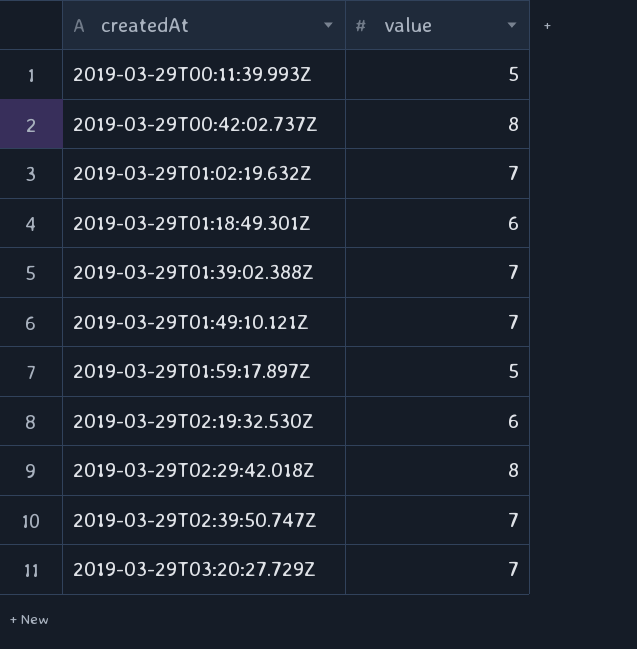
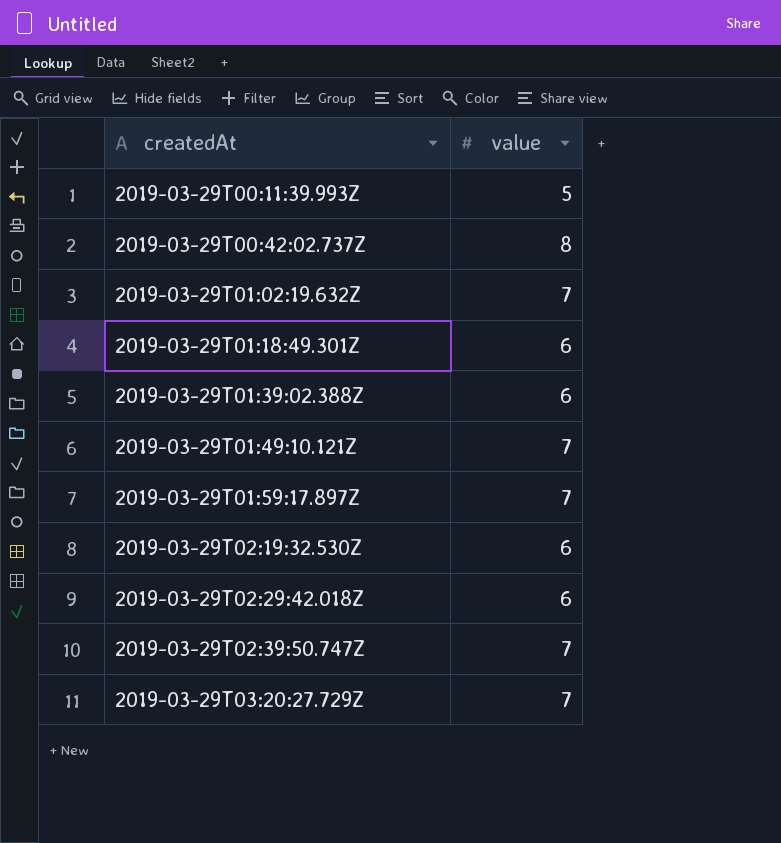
2019-03-29T01:39:02.388Z | value: 7 -> 6
2019-03-29T01:59:17.897Z | value: 5 -> 7
2019-03-29T02:29:42.018Z | value: 8 -> 6

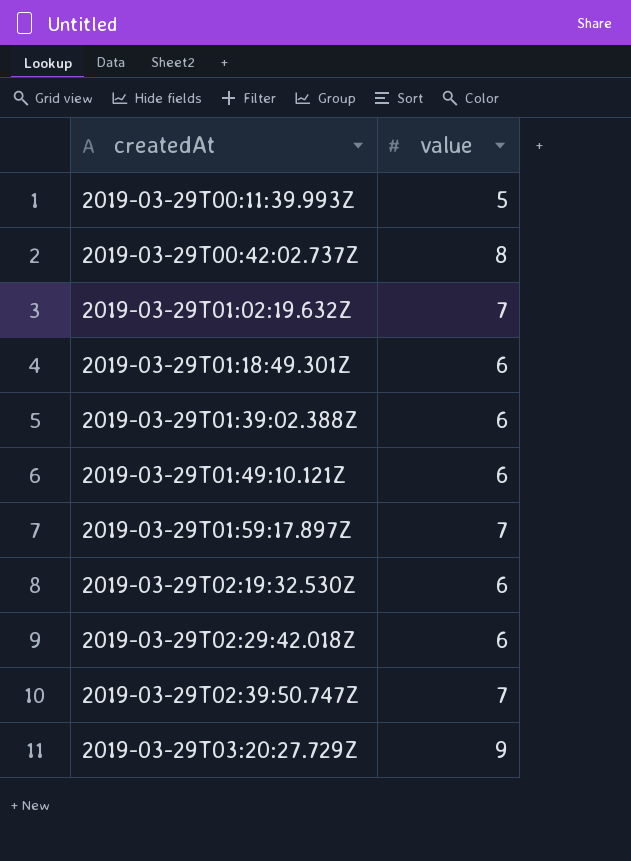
2019-03-29T01:49:10.121Z | value: 7 -> 6
2019-03-29T03:20:27.729Z | value: 7 -> 9

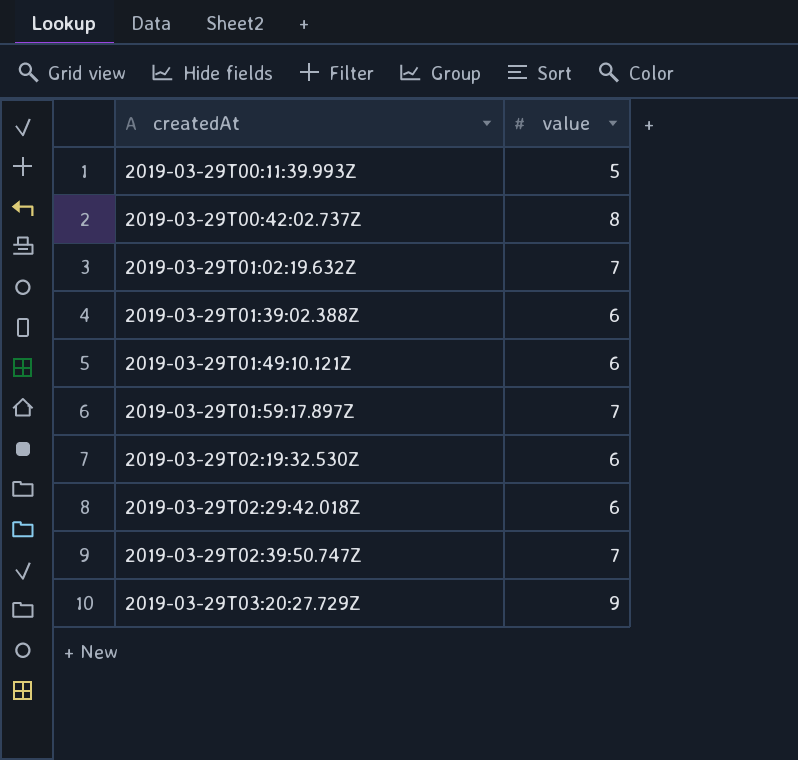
row 2019-03-29T01:18:49.301Z: 6 -> none

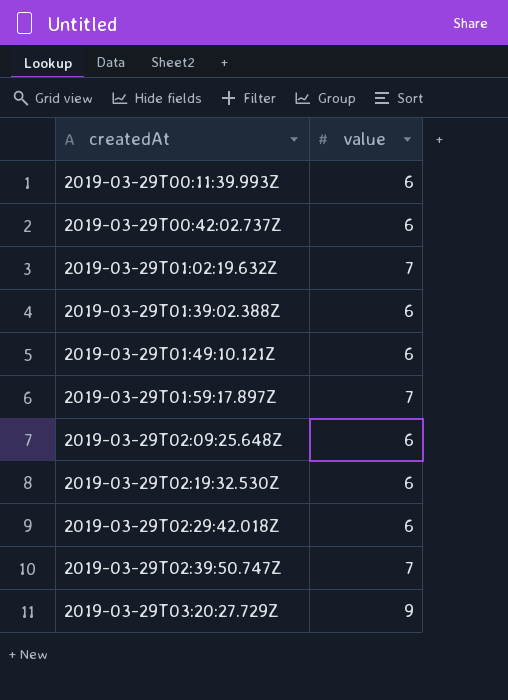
2019-03-29T00:11:39.993Z | value: 5 -> 6
2019-03-29T00:42:02.737Z | value: 8 -> 6
row 2019-03-29T02:09:25.648Z: none -> 6

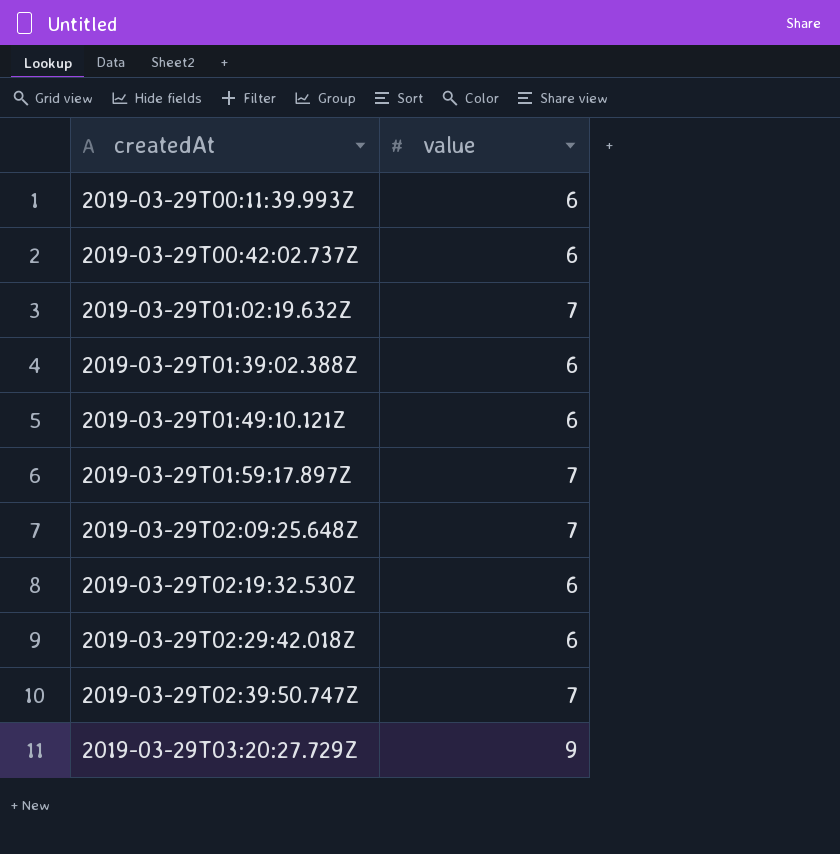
2019-03-29T02:09:25.648Z | value: 6 -> 7

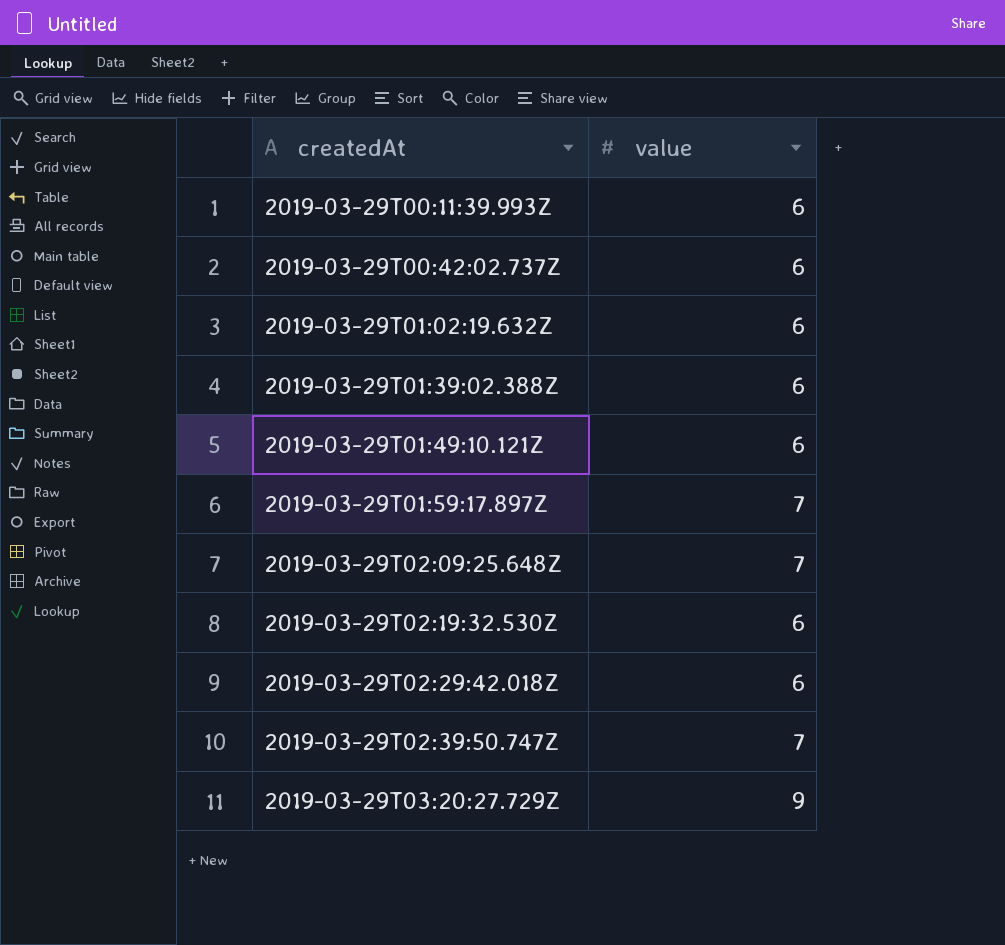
2019-03-29T01:02:19.632Z | value: 7 -> 6

